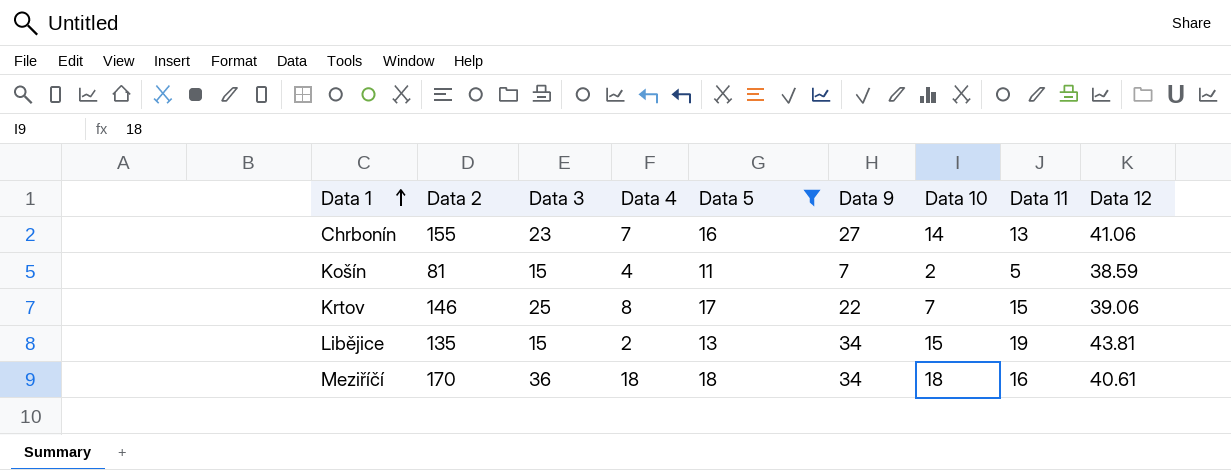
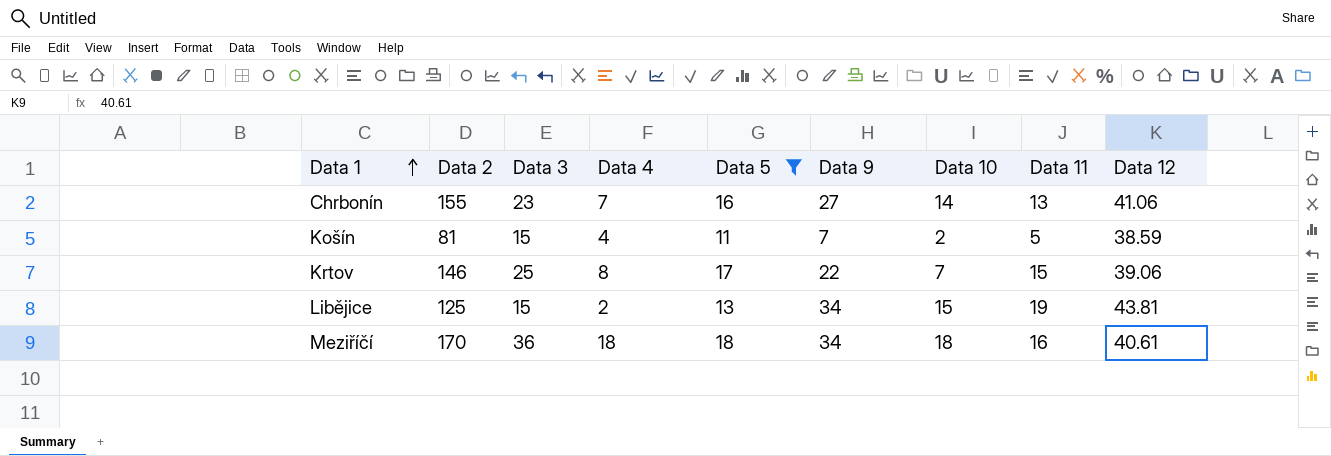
Libějice | Data 2: 135 -> 125

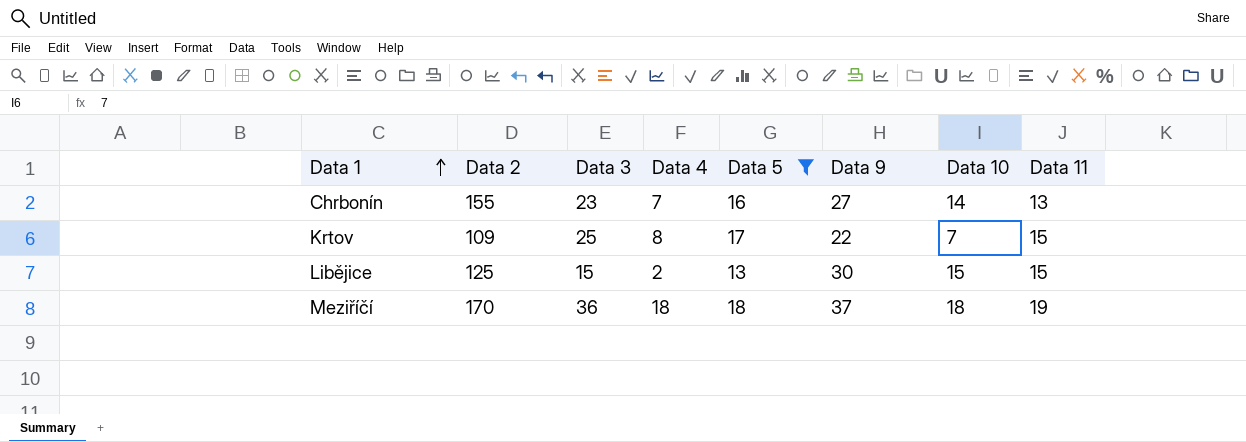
column Data 12 | position: 9 -> none
row Košín: 81 | 15 | 4 | 11 | 7 | 2 | 5 | 38.59 -> none
Krtov | Data 2: 146 -> 109
Libějice | Data 9: 34 -> 30
Libějice | Data 11: 19 -> 15
Meziříčí | Data 9: 34 -> 37
Meziříčí | Data 11: 16 -> 19

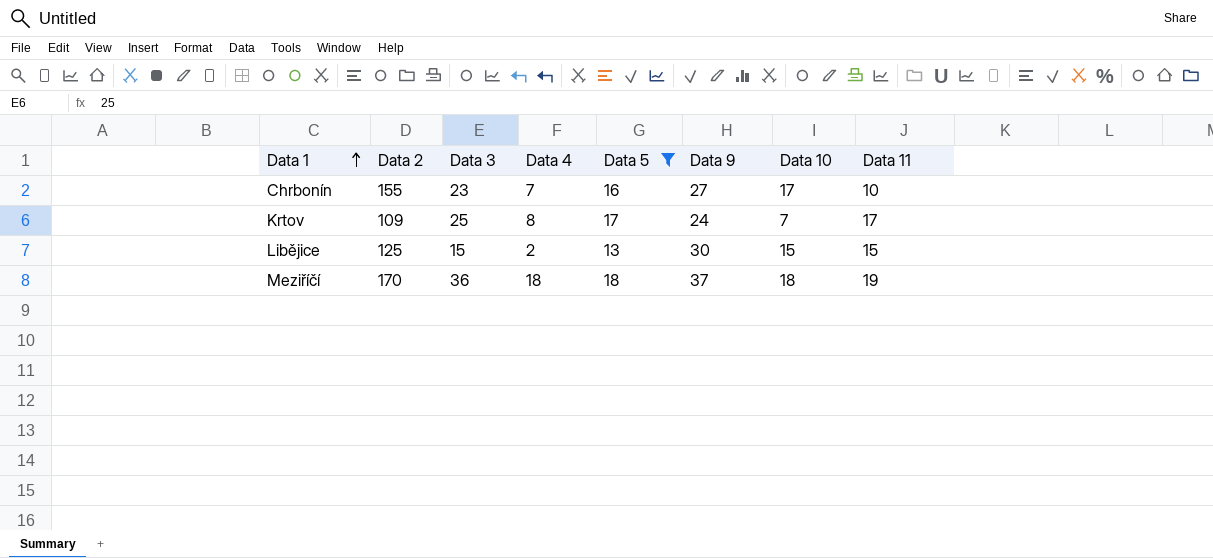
Chrbonín | Data 10: 14 -> 17
Chrbonín | Data 11: 13 -> 10
Krtov | Data 9: 22 -> 24
Krtov | Data 11: 15 -> 17

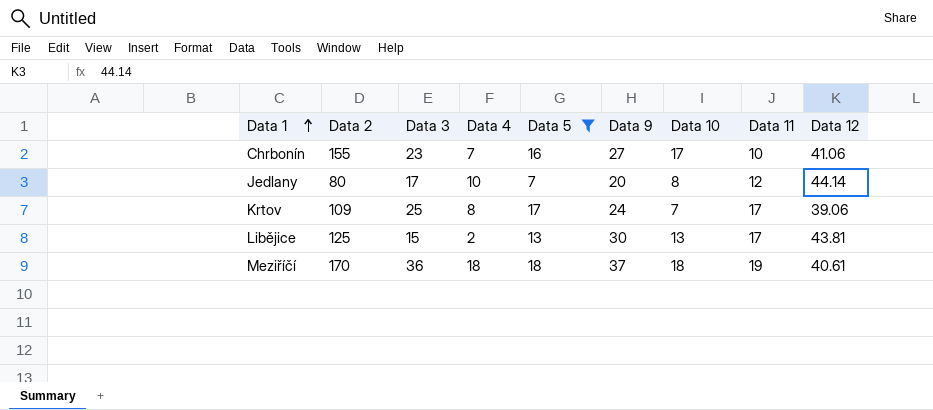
column Data 12 | position: none -> 9
row Jedlany: none -> 80 | 17 | 10 | 7 | 20 | 8 | 12 | 44.14
Libějice | Data 10: 15 -> 13
Libějice | Data 11: 15 -> 17

